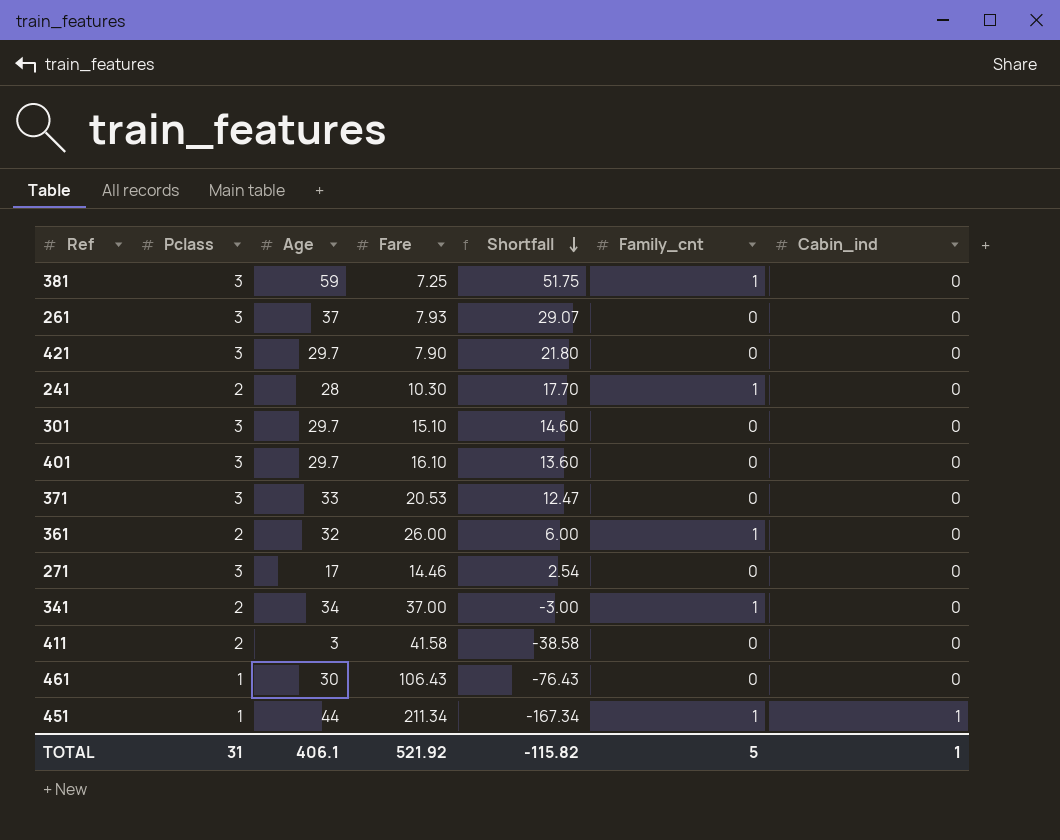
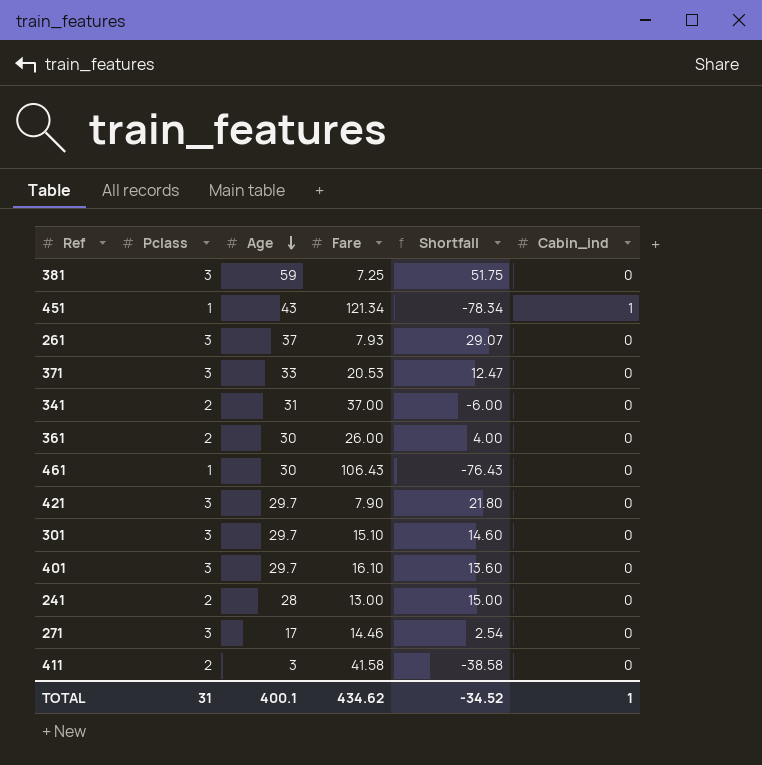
row order: Shortfall descending -> Age descending
column Family_cnt | position: 6 -> none
451 | Age: 44 -> 43
451 | Fare: 211.34 -> 121.34
451 | Shortfall: -167.34 -> -78.34
341 | Age: 34 -> 31
341 | Shortfall: -3.00 -> -6.00
361 | Age: 32 -> 30
361 | Shortfall: 6.00 -> 4.00
241 | Fare: 10.30 -> 13.00
241 | Shortfall: 17.70 -> 15.00
TOTAL | Age: 406.1 -> 400.1
TOTAL | Fare: 521.92 -> 434.62
TOTAL | Shortfall: -115.82 -> -34.52

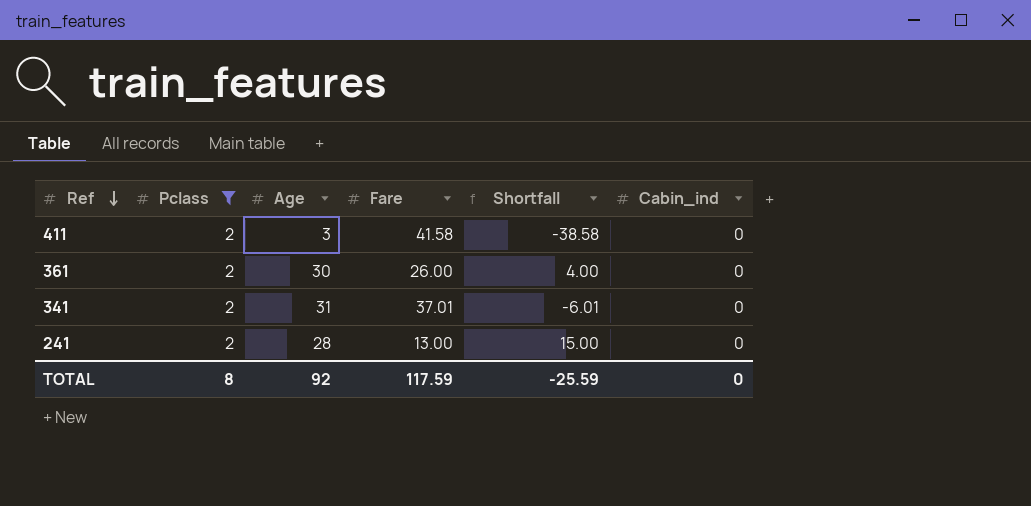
filter: none -> Pclass = 2
row order: Age descending -> Ref descending
341 | Fare: 37.00 -> 37.01
341 | Shortfall: -6.00 -> -6.01
TOTAL | Pclass: 31 -> 8
TOTAL | Age: 400.1 -> 92
TOTAL | Fare: 434.62 -> 117.59
TOTAL | Shortfall: -34.52 -> -25.59
TOTAL | Cabin_ind: 1 -> 0

